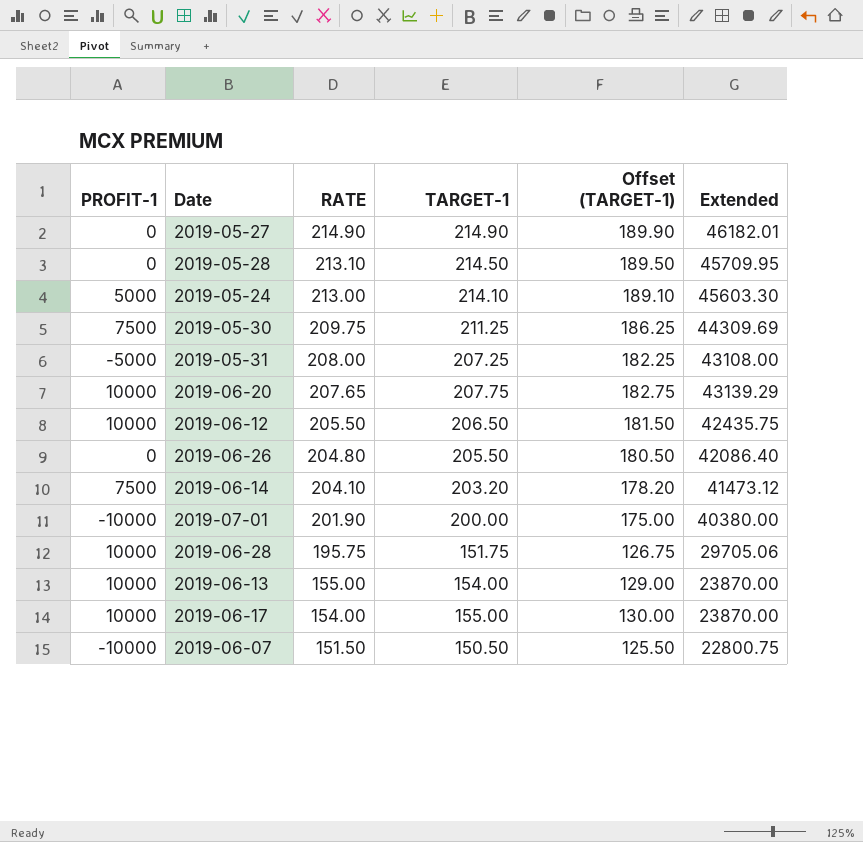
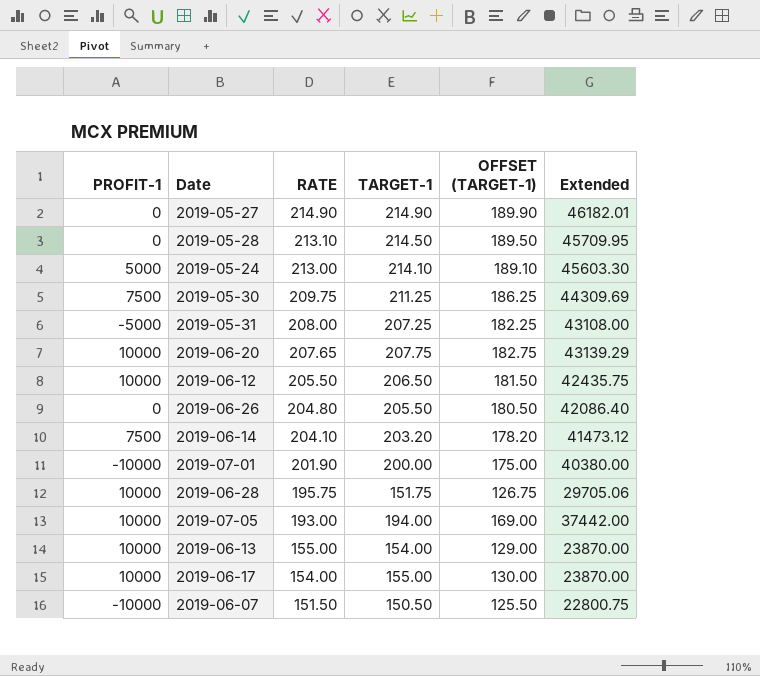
column name: Offset (TARGET-1) -> OFFSET (TARGET-1)
row 2019-07-05: none -> 10000 | 193.00 | 194.00 | 169.00 | 37442.00

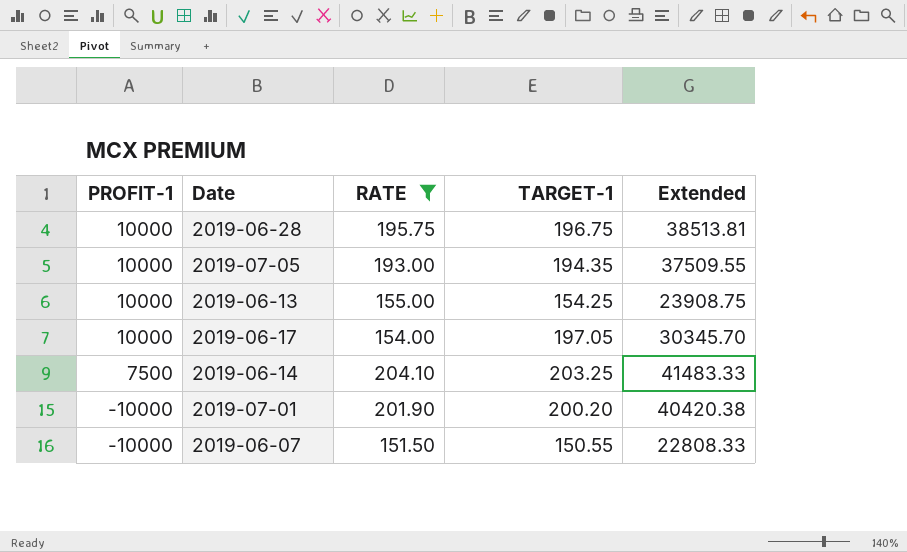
filter: none -> RATE <= 204.10
row order: RATE descending -> PROFIT-1 descending
column OFFSET (TARGET-1) | formula: [TARGET-1] - 25 -> none
2019-06-28 | TARGET-1: 151.75 -> 196.75
2019-06-28 | Extended: 29705.06 -> 38513.81
2019-07-05 | TARGET-1: 194.00 -> 194.35
2019-07-05 | Extended: 37442.00 -> 37509.55
2019-06-13 | TARGET-1: 154.00 -> 154.25
2019-06-13 | Extended: 23870.00 -> 23908.75
2019-06-17 | TARGET-1: 155.00 -> 197.05
2019-06-17 | Extended: 23870.00 -> 30345.70
2019-06-14 | TARGET-1: 203.20 -> 203.25
2019-06-14 | Extended: 41473.12 -> 41483.33
2019-07-01 | TARGET-1: 200.00 -> 200.20
2019-07-01 | Extended: 40380.00 -> 40420.38
2019-06-07 | TARGET-1: 150.50 -> 150.55
2019-06-07 | Extended: 22800.75 -> 22808.33

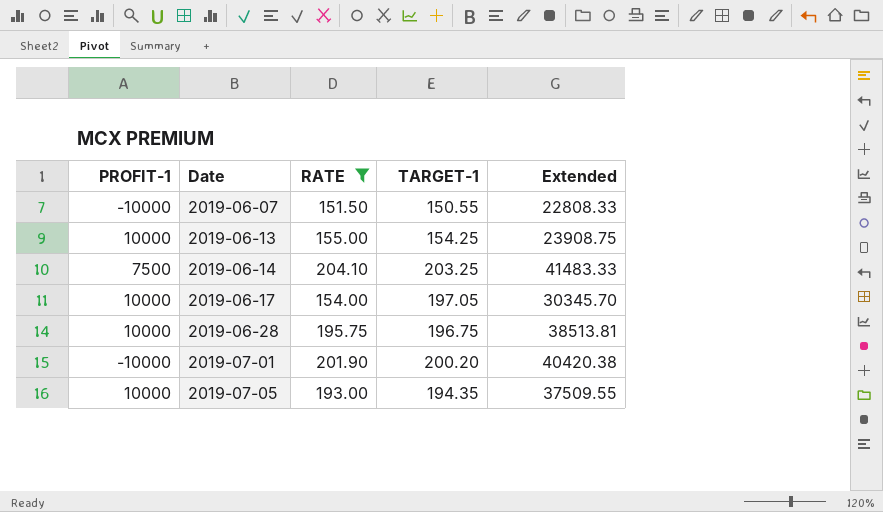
row order: PROFIT-1 descending -> Date ascending

